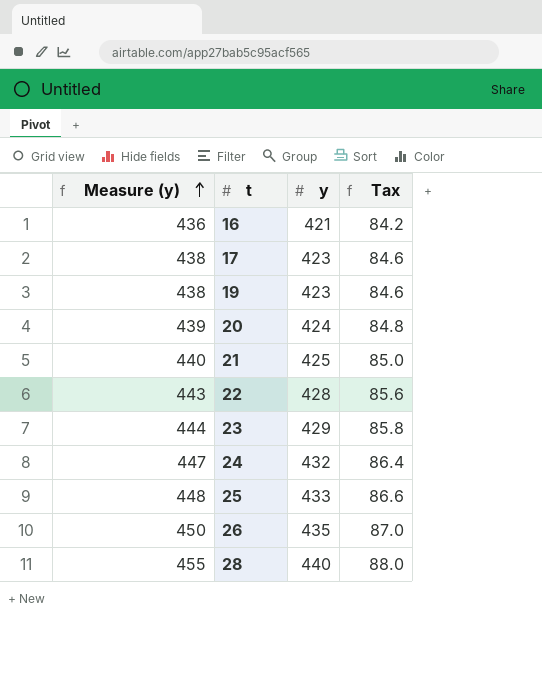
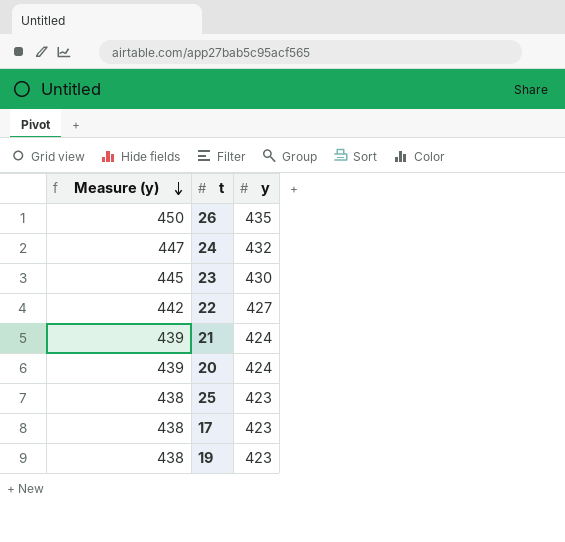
row order: Measure (y) ascending -> Measure (y) descending
column Tax | formula: [y] * 0.2 -> none
row 16: 436 | 421 | 84.2 -> none
row 28: 455 | 440 | 88.0 -> none
23 | Measure (y): 444 -> 445
23 | y: 429 -> 430
22 | Measure (y): 443 -> 442
22 | y: 428 -> 427
21 | Measure (y): 440 -> 439
21 | y: 425 -> 424
25 | Measure (y): 448 -> 438
25 | y: 433 -> 423

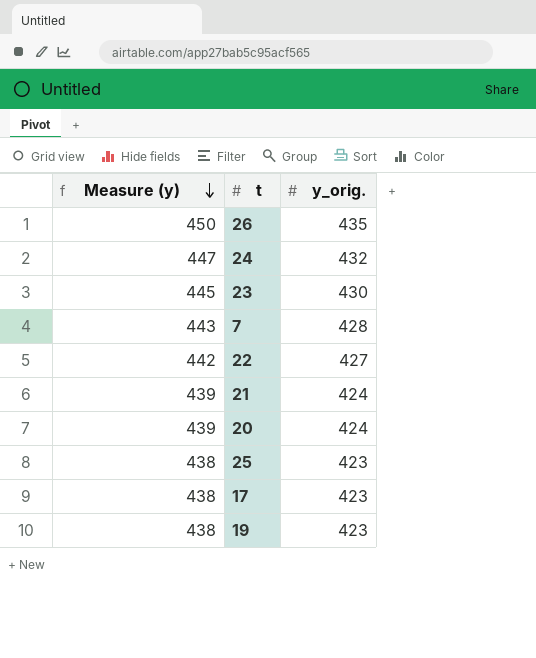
column name: y -> y_orig.
row 7: none -> 443 | 428

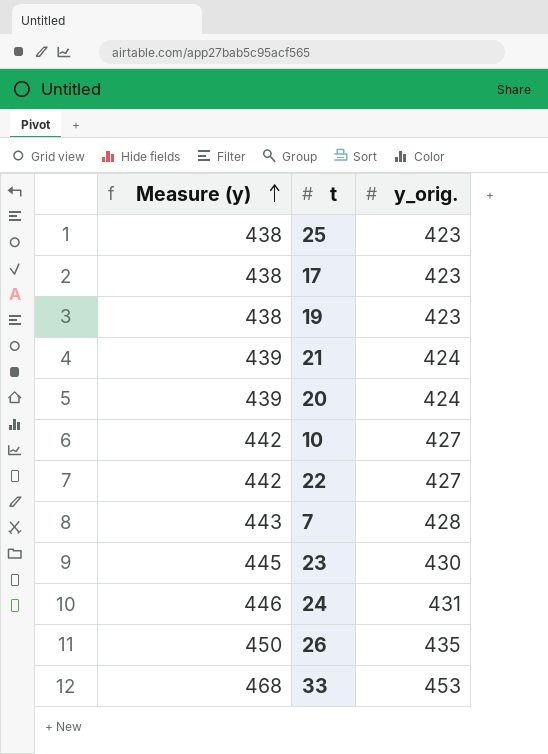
row order: Measure (y) descending -> Measure (y) ascending
row 10: none -> 442 | 427
24 | Measure (y): 447 -> 446
24 | y_orig.: 432 -> 431
row 33: none -> 468 | 453

